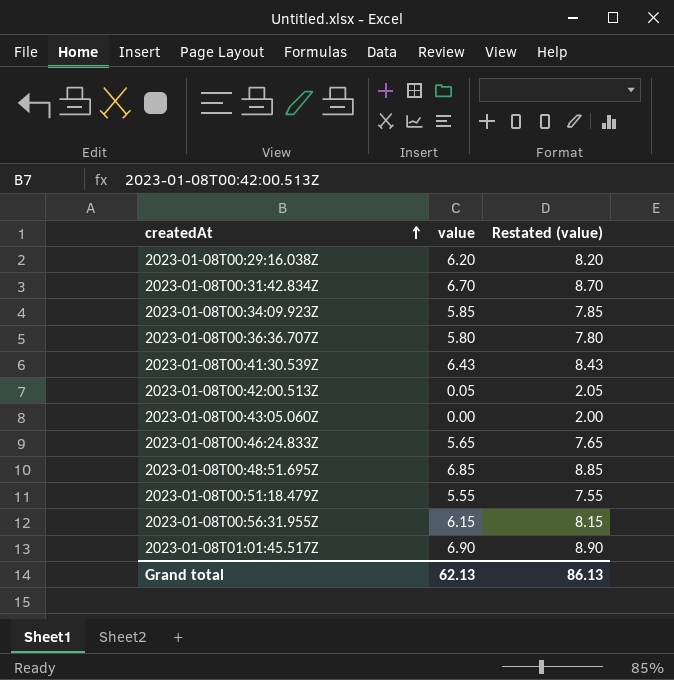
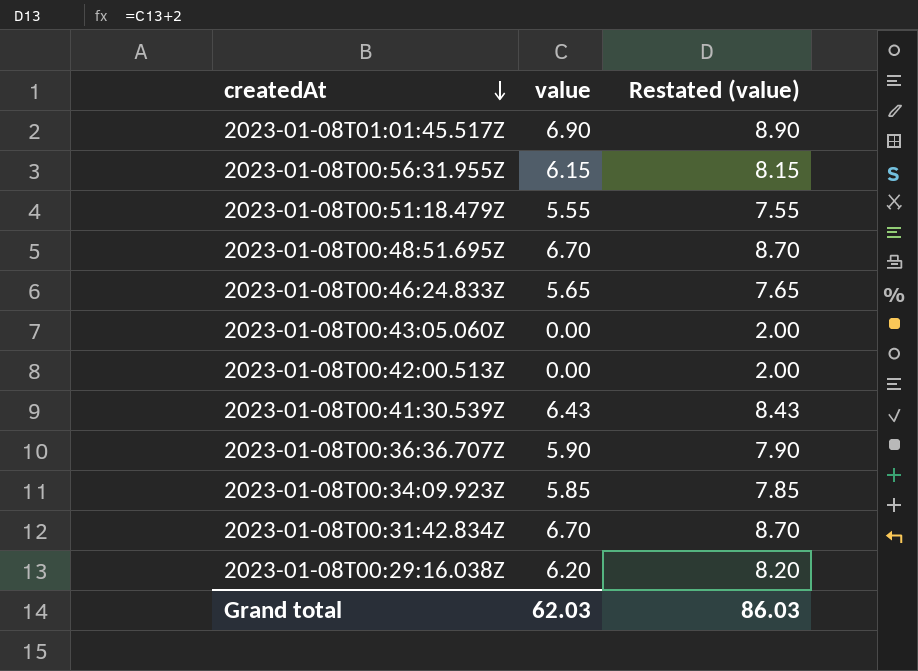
row order: createdAt ascending -> createdAt descending
2023-01-08T00:48:51.695Z | value: 6.85 -> 6.70
2023-01-08T00:48:51.695Z | Restated (value): 8.85 -> 8.70
2023-01-08T00:42:00.513Z | value: 0.05 -> 0.00
2023-01-08T00:42:00.513Z | Restated (value): 2.05 -> 2.00
2023-01-08T00:36:36.707Z | value: 5.80 -> 5.90
2023-01-08T00:36:36.707Z | Restated (value): 7.80 -> 7.90
Grand total | value: 62.13 -> 62.03
Grand total | Restated (value): 86.13 -> 86.03

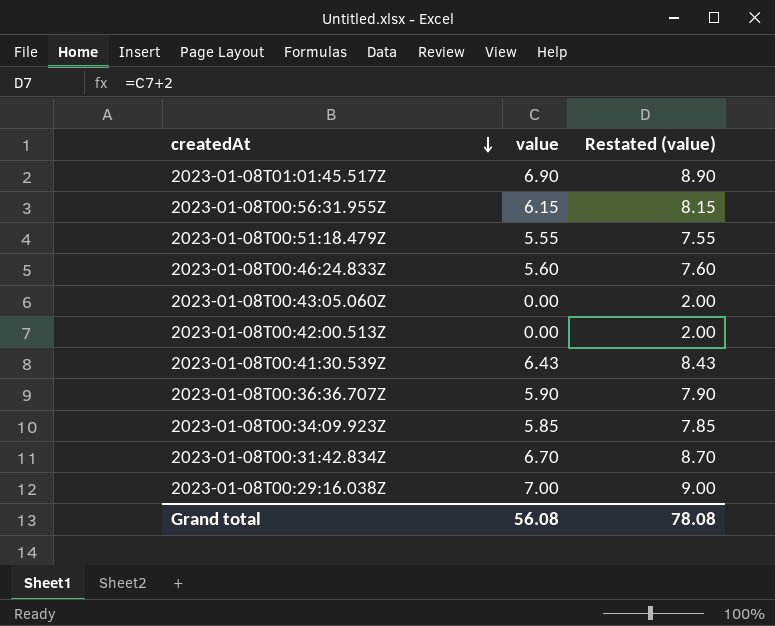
row 2023-01-08T00:48:51.695Z: 6.70 | 8.70 -> none
2023-01-08T00:46:24.833Z | value: 5.65 -> 5.60
2023-01-08T00:46:24.833Z | Restated (value): 7.65 -> 7.60
2023-01-08T00:29:16.038Z | value: 6.20 -> 7.00
2023-01-08T00:29:16.038Z | Restated (value): 8.20 -> 9.00
Grand total | value: 62.03 -> 56.08
Grand total | Restated (value): 86.03 -> 78.08

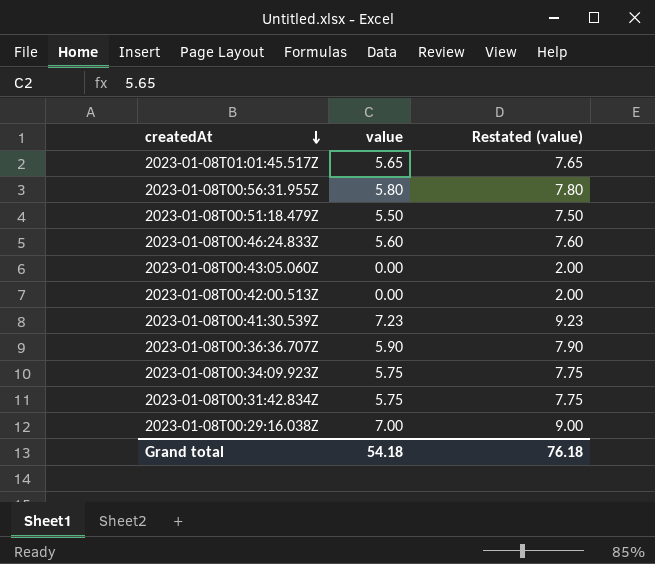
2023-01-08T01:01:45.517Z | value: 6.90 -> 5.65
2023-01-08T01:01:45.517Z | Restated (value): 8.90 -> 7.65
2023-01-08T00:56:31.955Z | value: 6.15 -> 5.80
2023-01-08T00:56:31.955Z | Restated (value): 8.15 -> 7.80
2023-01-08T00:51:18.479Z | value: 5.55 -> 5.50
2023-01-08T00:51:18.479Z | Restated (value): 7.55 -> 7.50
2023-01-08T00:41:30.539Z | value: 6.43 -> 7.23
2023-01-08T00:41:30.539Z | Restated (value): 8.43 -> 9.23
2023-01-08T00:34:09.923Z | value: 5.85 -> 5.75
2023-01-08T00:34:09.923Z | Restated (value): 7.85 -> 7.75
2023-01-08T00:31:42.834Z | value: 6.70 -> 5.75
2023-01-08T00:31:42.834Z | Restated (value): 8.70 -> 7.75
Grand total | value: 56.08 -> 54.18
Grand total | Restated (value): 78.08 -> 76.18

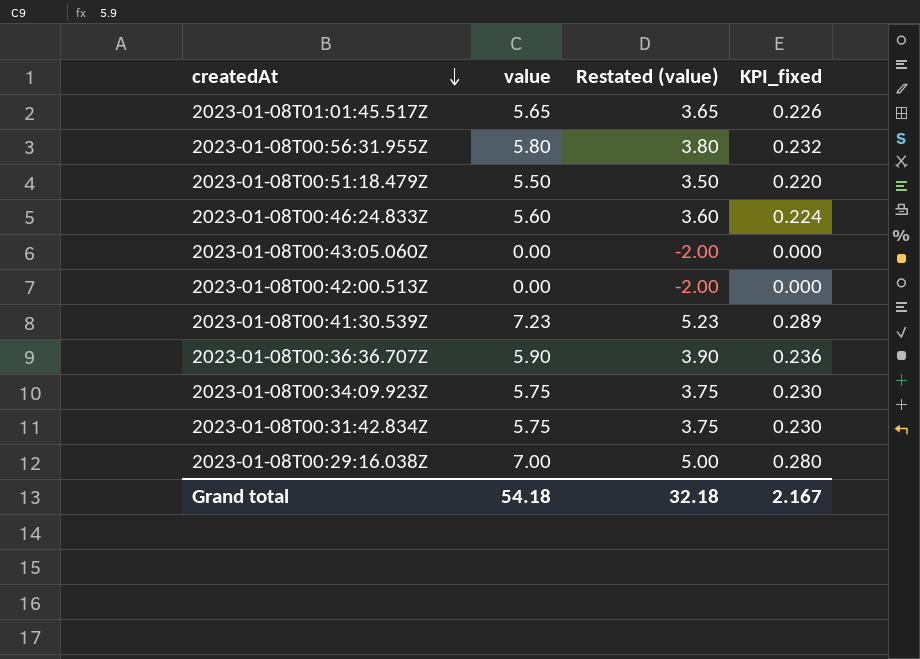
column Restated (value) | formula: [value] + 2 -> [value] - 2
column KPI_fixed | formula: none -> [value] * 0.04
Grand total | Restated (value): 76.18 -> 32.18

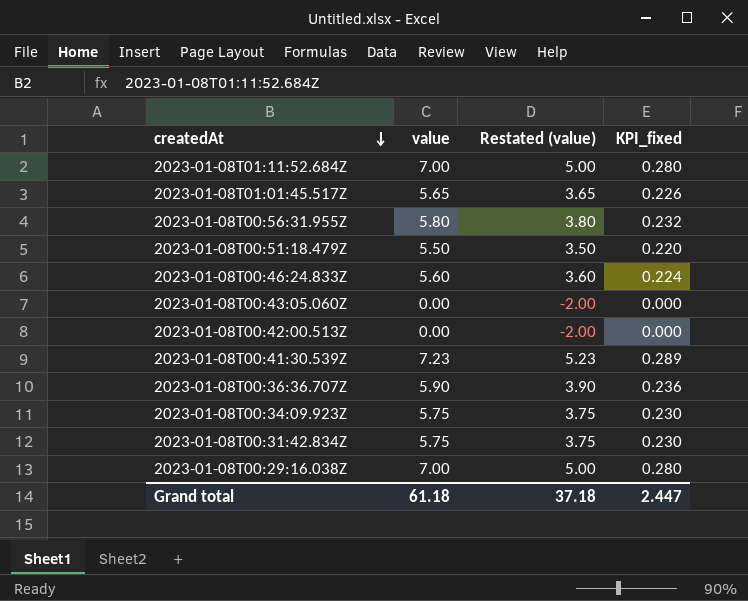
row 2023-01-08T01:11:52.684Z: none -> 7.00 | 5.00 | 0.280
Grand total | value: 54.18 -> 61.18
Grand total | Restated (value): 32.18 -> 37.18
Grand total | KPI_fixed: 2.167 -> 2.447

